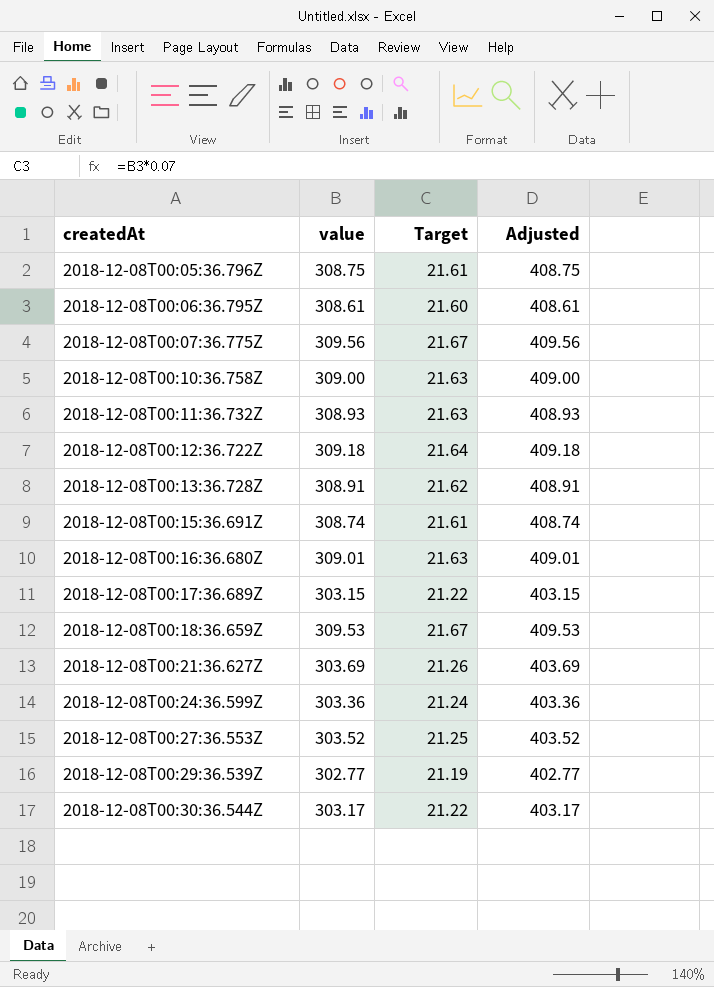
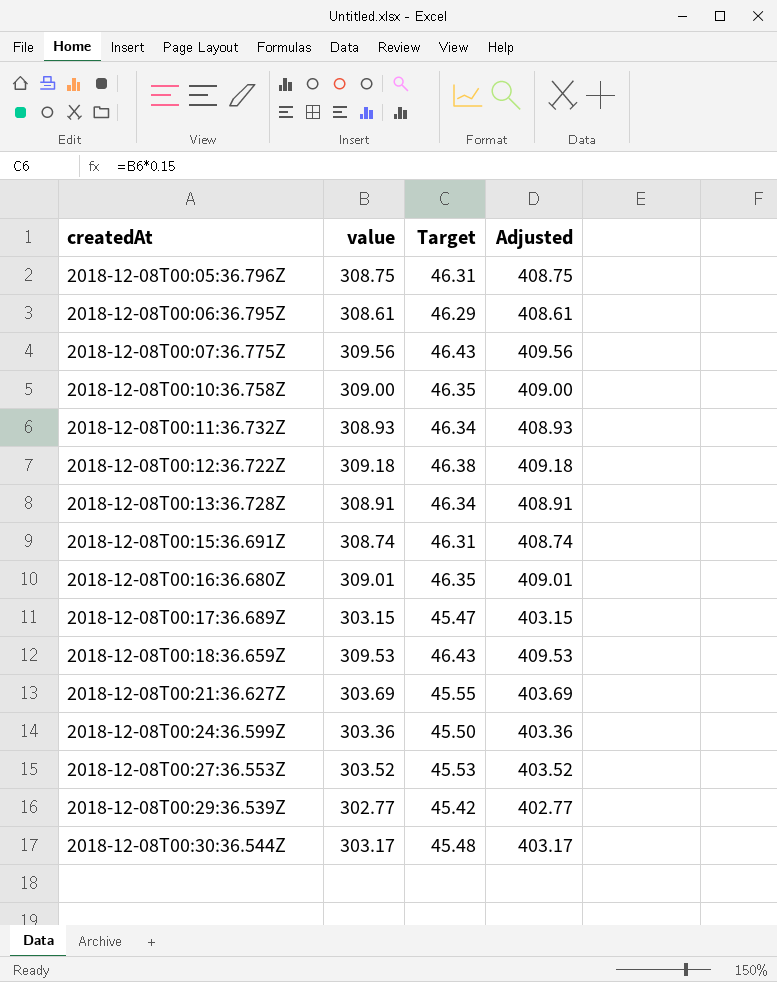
column Target | formula: [value] * 0.07 -> [value] * 0.15

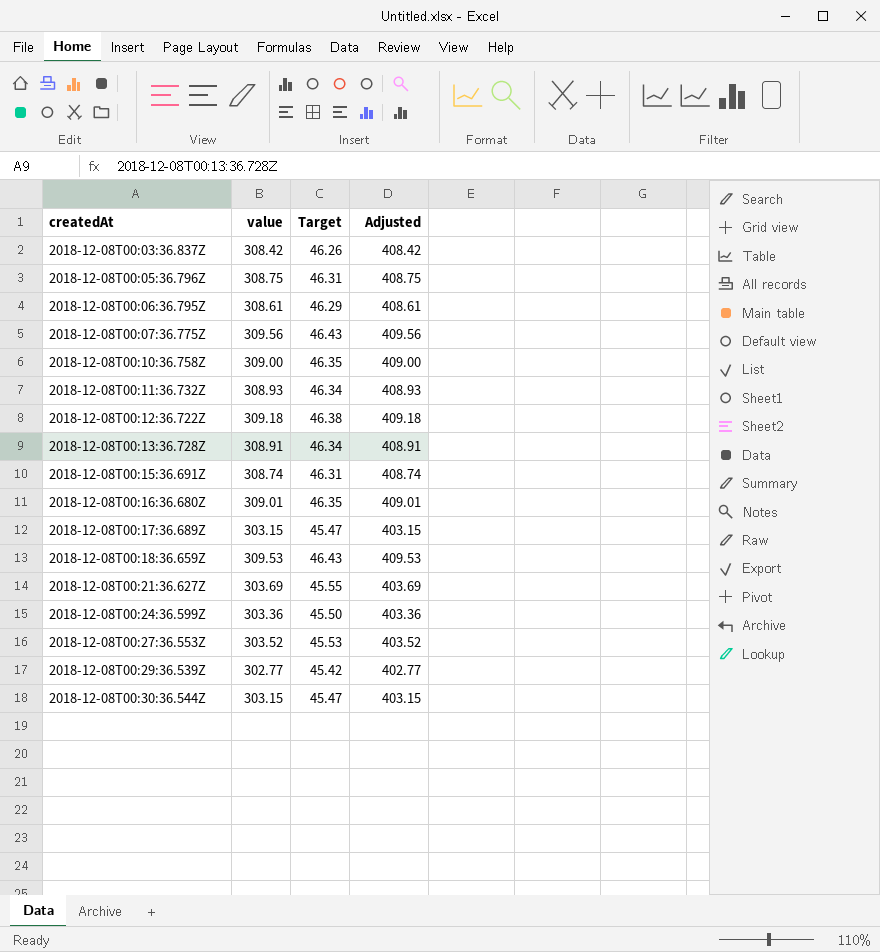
row 2018-12-08T00:03:36.837Z: none -> 308.42 | 46.26 | 408.42
2018-12-08T00:30:36.544Z | value: 303.17 -> 303.15
2018-12-08T00:30:36.544Z | Target: 45.48 -> 45.47
2018-12-08T00:30:36.544Z | Adjusted: 403.17 -> 403.15

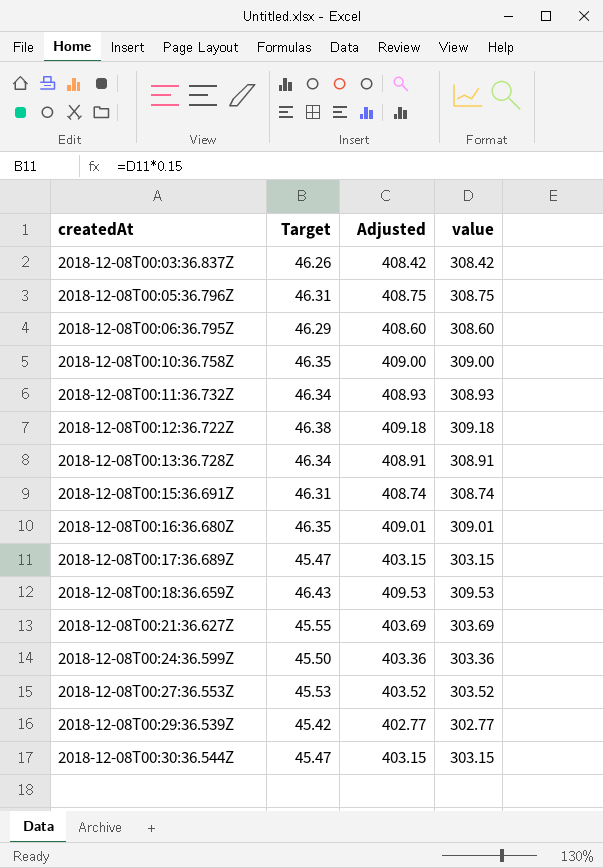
column value | position: 2 -> 4
row 2018-12-08T00:07:36.775Z: 309.56 | 46.43 | 409.56 -> none
2018-12-08T00:06:36.795Z | Adjusted: 408.61 -> 408.60
2018-12-08T00:06:36.795Z | value: 308.61 -> 308.60

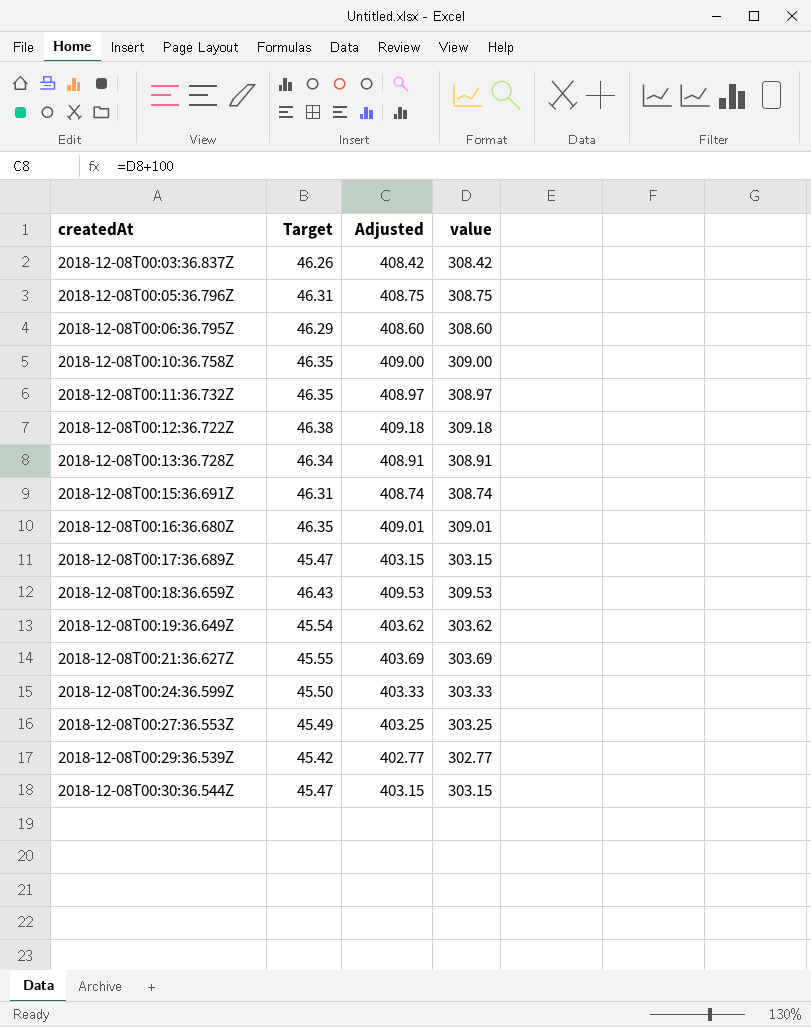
2018-12-08T00:11:36.732Z | Target: 46.34 -> 46.35
2018-12-08T00:11:36.732Z | Adjusted: 408.93 -> 408.97
2018-12-08T00:11:36.732Z | value: 308.93 -> 308.97
row 2018-12-08T00:19:36.649Z: none -> 45.54 | 403.62 | 303.62
2018-12-08T00:24:36.599Z | Adjusted: 403.36 -> 403.33
2018-12-08T00:24:36.599Z | value: 303.36 -> 303.33
2018-12-08T00:27:36.553Z | Target: 45.53 -> 45.49
2018-12-08T00:27:36.553Z | Adjusted: 403.52 -> 403.25
2018-12-08T00:27:36.553Z | value: 303.52 -> 303.25

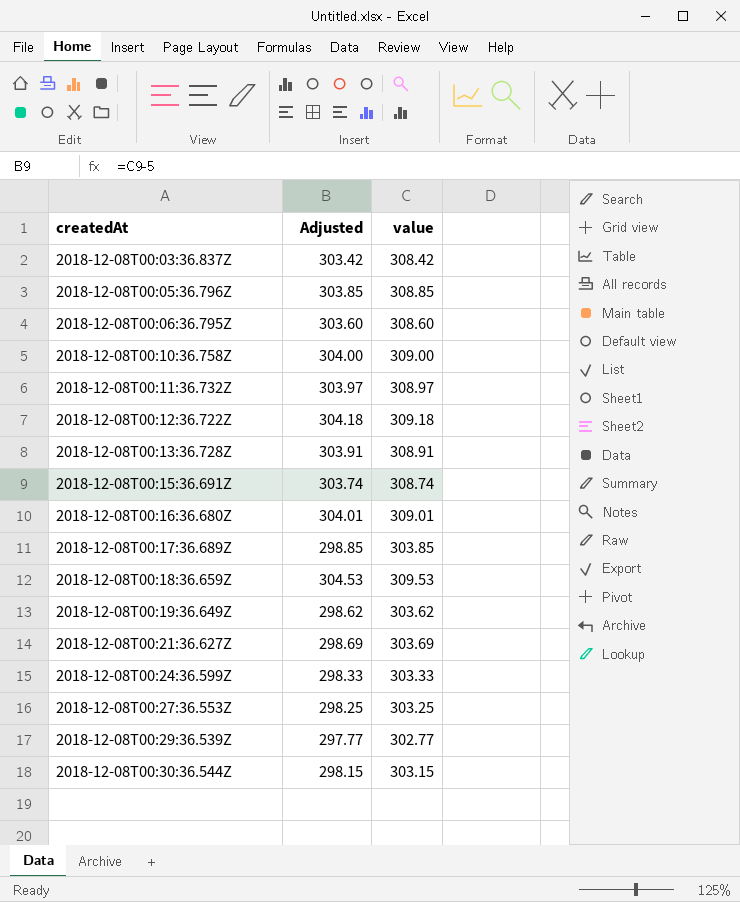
column Target | formula: [value] * 0.15 -> none
column Adjusted | formula: [value] + 100 -> [value] - 5
2018-12-08T00:05:36.796Z | value: 308.75 -> 308.85
2018-12-08T00:17:36.689Z | value: 303.15 -> 303.85

